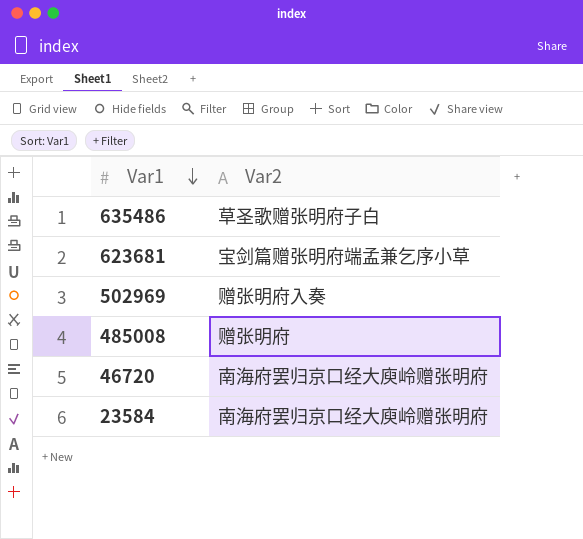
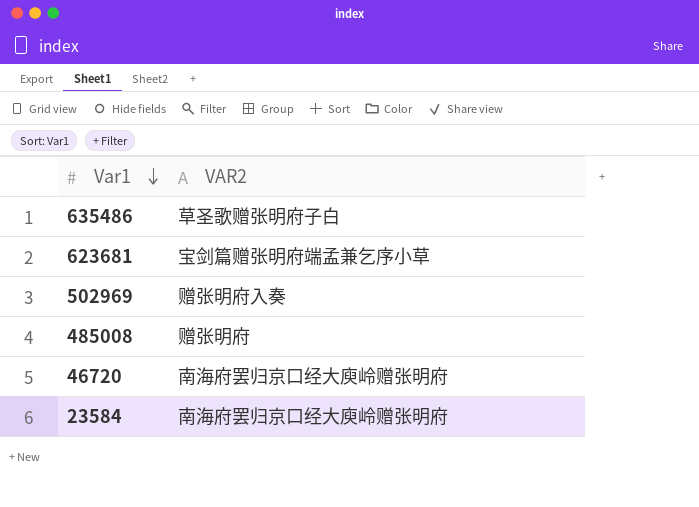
column name: Var2 -> VAR2

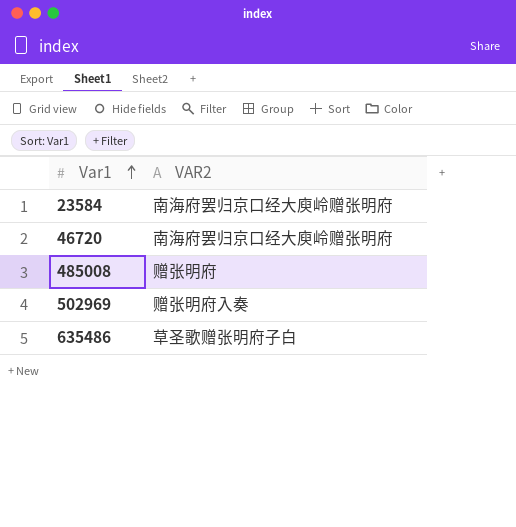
row order: Var1 descending -> Var1 ascending
row 623681: 宝剑篇赠张明府端孟兼乞序小草 -> none

